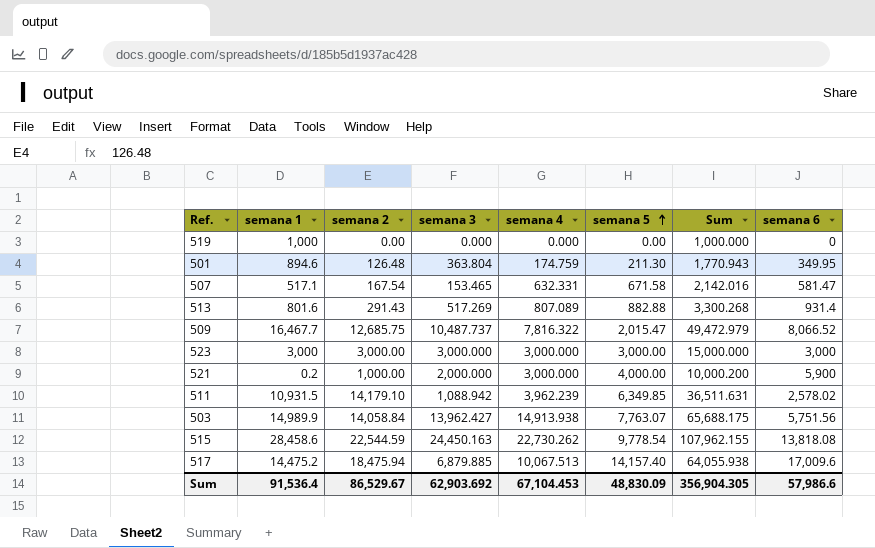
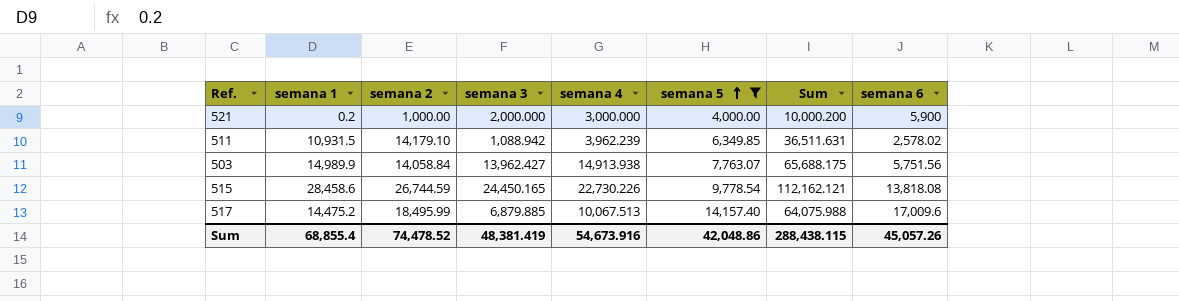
filter: none -> semana 5 >= 4,000.00
515 | semana 2: 22,544.59 -> 26,744.59
515 | semana 3: 24,450.163 -> 24,450.165
515 | semana 4: 22,730.262 -> 22,730.226
515 | Sum: 107,962.155 -> 112,162.121
517 | semana 2: 18,475.94 -> 18,495.99
517 | Sum: 64,055.938 -> 64,075.988
Sum | semana 1: 91,536.4 -> 68,855.4
Sum | semana 2: 86,529.67 -> 74,478.52
Sum | semana 3: 62,903.692 -> 48,381.419
Sum | semana 4: 67,104.453 -> 54,673.916
Sum | semana 5: 48,830.09 -> 42,048.86
Sum | Sum: 356,904.305 -> 288,438.115
Sum | semana 6: 57,986.6 -> 45,057.26

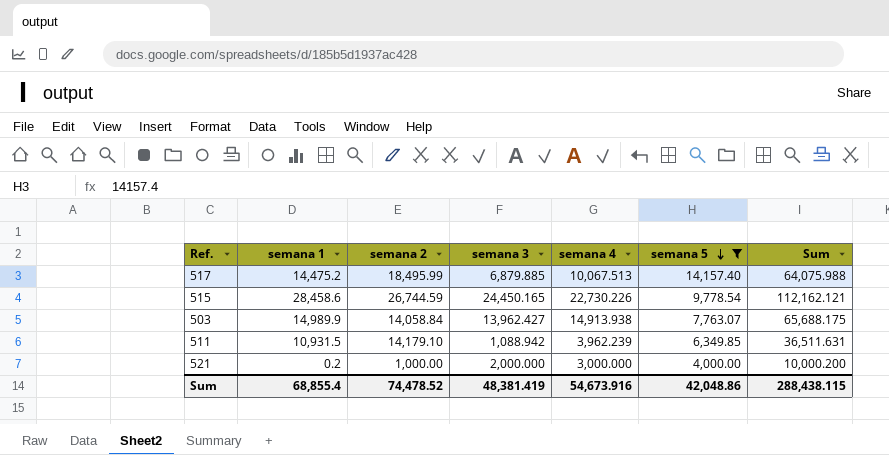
row order: semana 5 ascending -> semana 5 descending
column semana 6 | position: 8 -> none

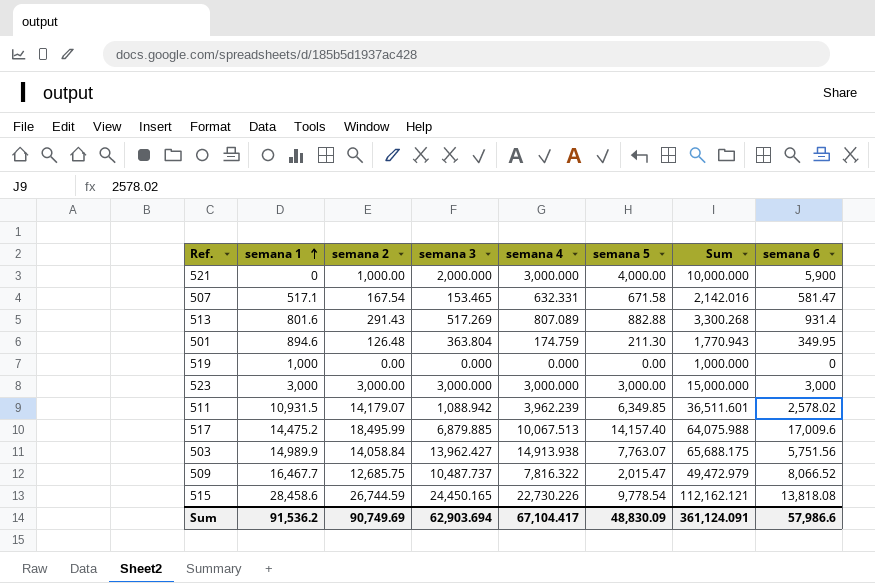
filter: semana 5 >= 4,000.00 -> none
row order: semana 5 descending -> semana 1 ascending
column semana 6 | position: none -> 8
521 | semana 1: 0.2 -> 0
521 | Sum: 10,000.200 -> 10,000.000
511 | semana 2: 14,179.10 -> 14,179.07
511 | Sum: 36,511.631 -> 36,511.601
Sum | semana 1: 68,855.4 -> 91,536.2
Sum | semana 2: 74,478.52 -> 90,749.69
Sum | semana 3: 48,381.419 -> 62,903.694
Sum | semana 4: 54,673.916 -> 67,104.417
Sum | semana 5: 42,048.86 -> 48,830.09
Sum | Sum: 288,438.115 -> 361,124.091

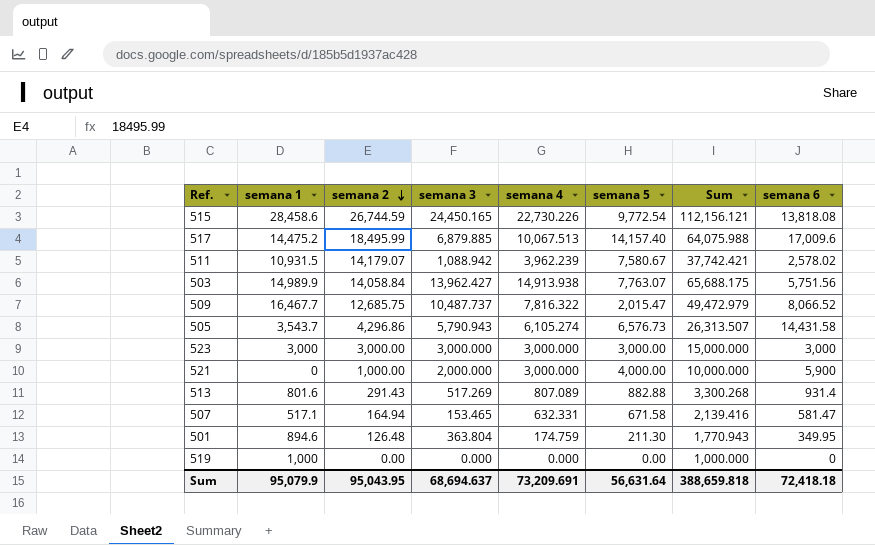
row order: semana 1 ascending -> semana 2 descending
515 | semana 5: 9,778.54 -> 9,772.54
515 | Sum: 112,162.121 -> 112,156.121
511 | semana 5: 6,349.85 -> 7,580.67
511 | Sum: 36,511.601 -> 37,742.421
row 505: none -> 3,543.7 | 4,296.86 | 5,790.943 | 6,105.274 | 6,576.73 | 26,313.507 | 14,431.58
507 | semana 2: 167.54 -> 164.94
507 | Sum: 2,142.016 -> 2,139.416
Sum | semana 1: 91,536.2 -> 95,079.9
Sum | semana 2: 90,749.69 -> 95,043.95
Sum | semana 3: 62,903.694 -> 68,694.637
Sum | semana 4: 67,104.417 -> 73,209.691
Sum | semana 5: 48,830.09 -> 56,631.64
Sum | Sum: 361,124.091 -> 388,659.818
Sum | semana 6: 57,986.6 -> 72,418.18

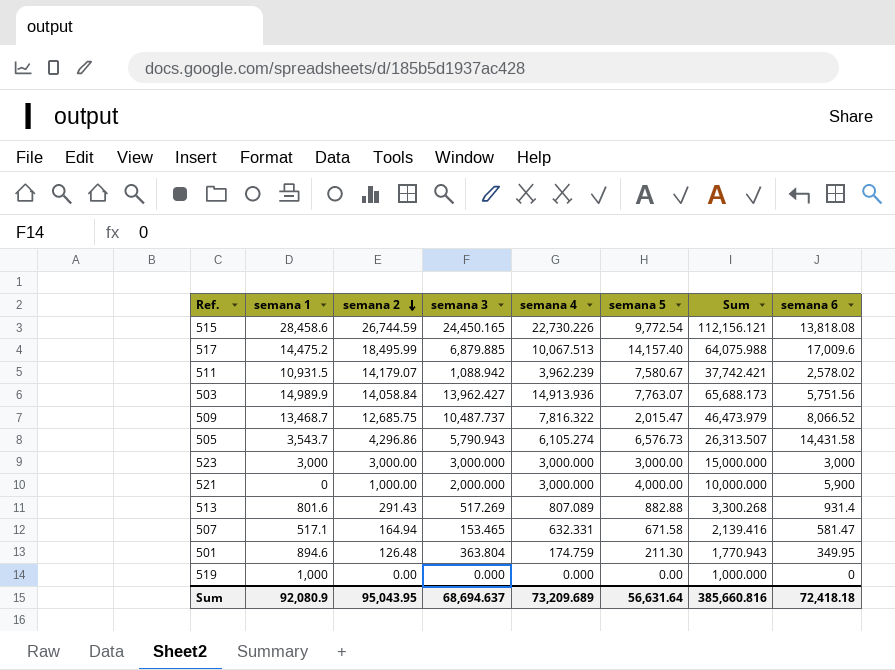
503 | semana 4: 14,913.938 -> 14,913.936
503 | Sum: 65,688.175 -> 65,688.173
509 | semana 1: 16,467.7 -> 13,468.7
509 | Sum: 49,472.979 -> 46,473.979
Sum | semana 1: 95,079.9 -> 92,080.9
Sum | semana 4: 73,209.691 -> 73,209.689
Sum | Sum: 388,659.818 -> 385,660.816

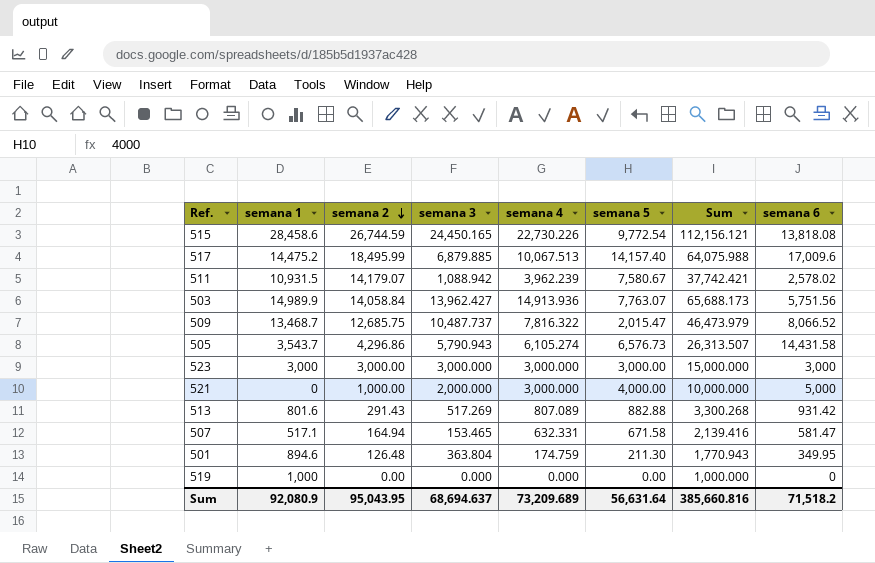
521 | semana 6: 5,900 -> 5,000
513 | semana 6: 931.4 -> 931.42
Sum | semana 6: 72,418.18 -> 71,518.2

